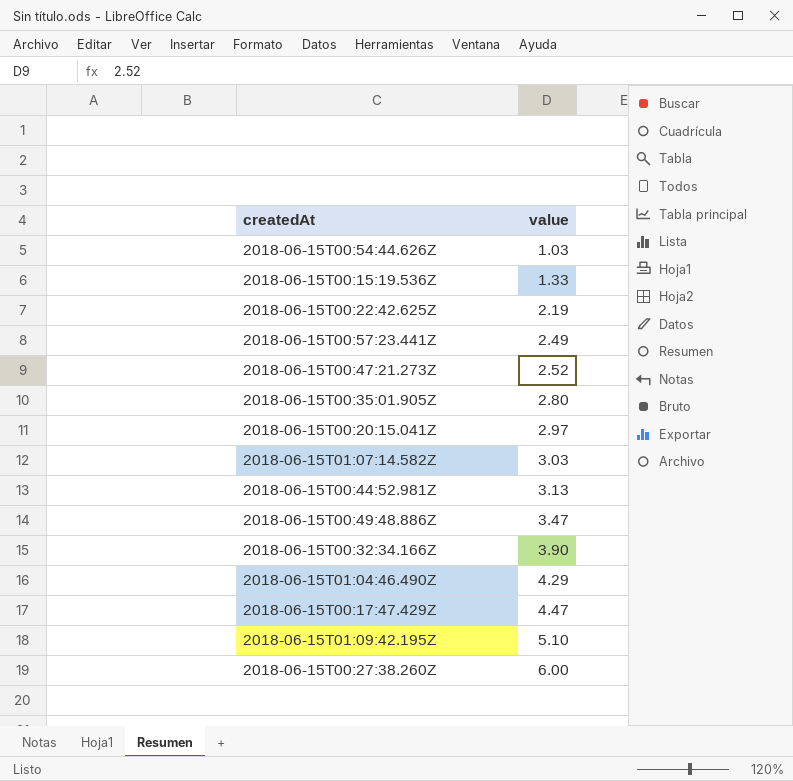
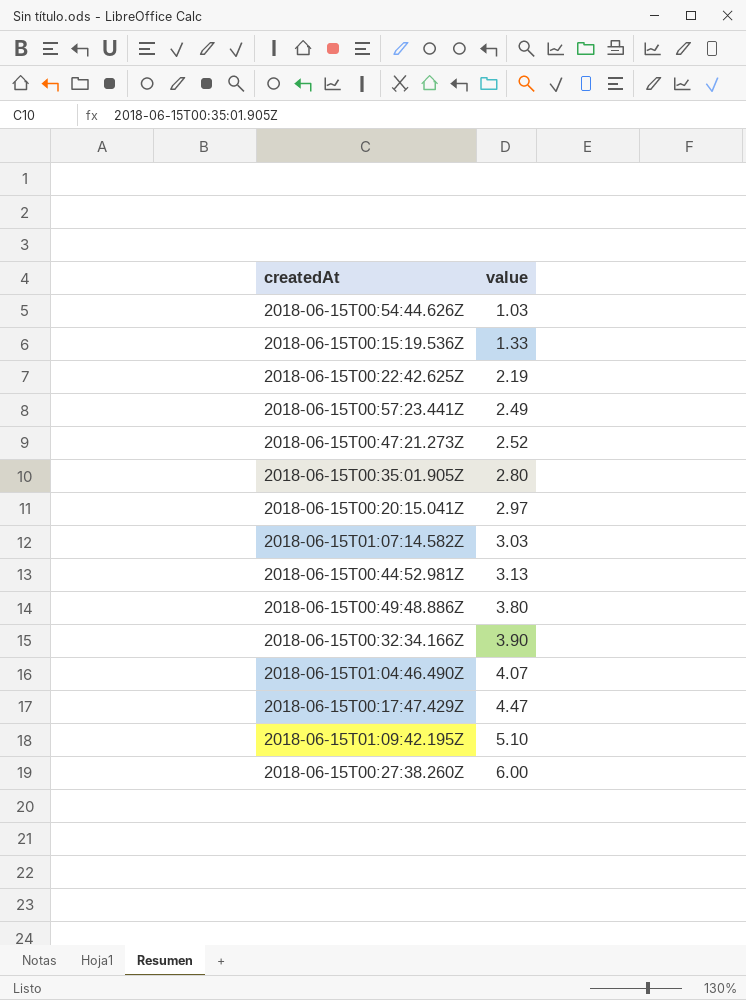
2018-06-15T00:49:48.886Z | value: 3.47 -> 3.80
2018-06-15T01:04:46.490Z | value: 4.29 -> 4.07

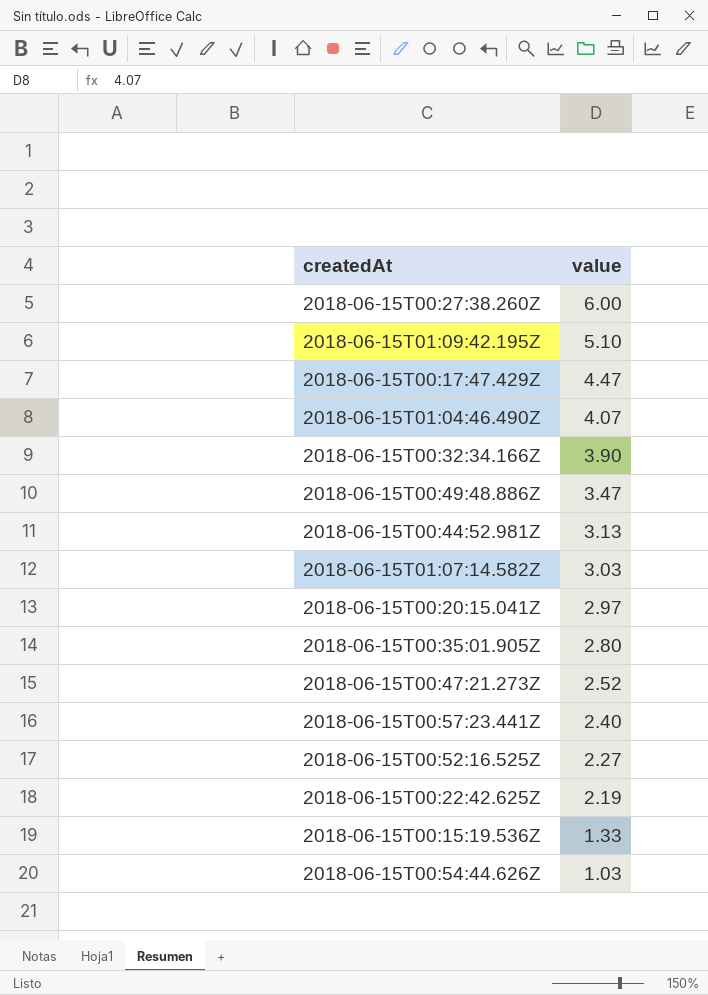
row order: value ascending -> value descending
2018-06-15T00:49:48.886Z | value: 3.80 -> 3.47
2018-06-15T00:57:23.441Z | value: 2.49 -> 2.40
row 2018-06-15T00:52:16.525Z: none -> 2.27

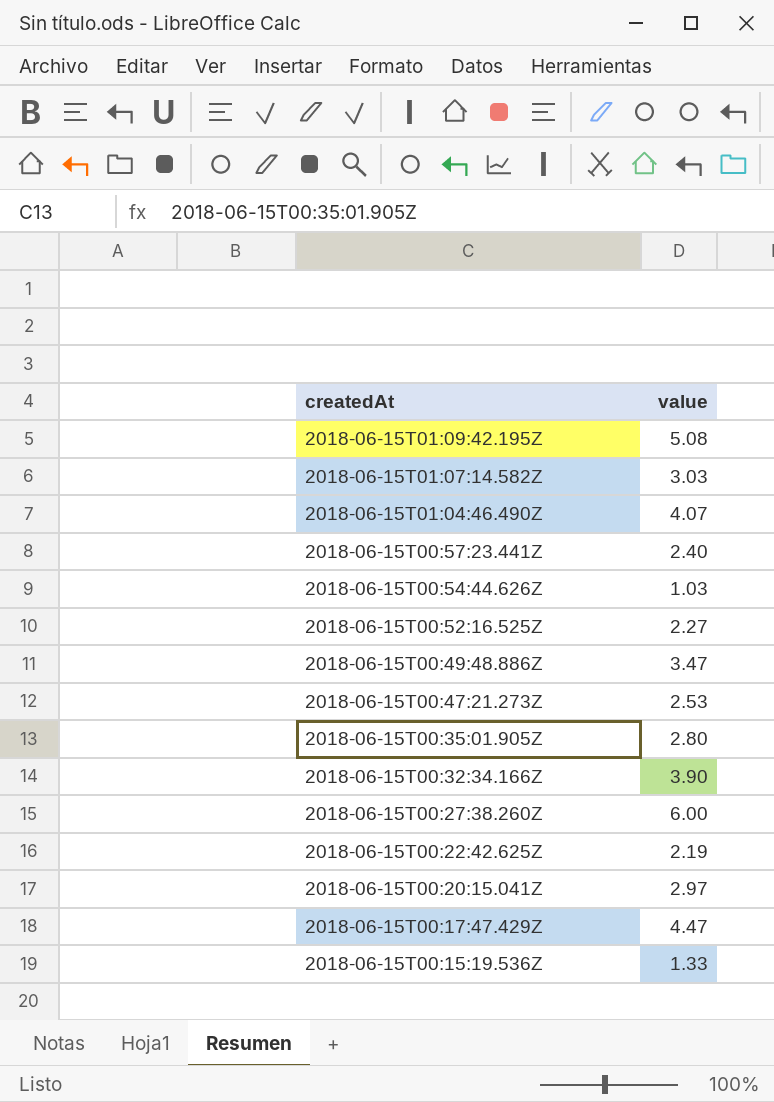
row order: value descending -> createdAt descending
row 2018-06-15T00:44:52.981Z: 3.13 -> none
2018-06-15T01:09:42.195Z | value: 5.10 -> 5.08
2018-06-15T00:47:21.273Z | value: 2.52 -> 2.53

